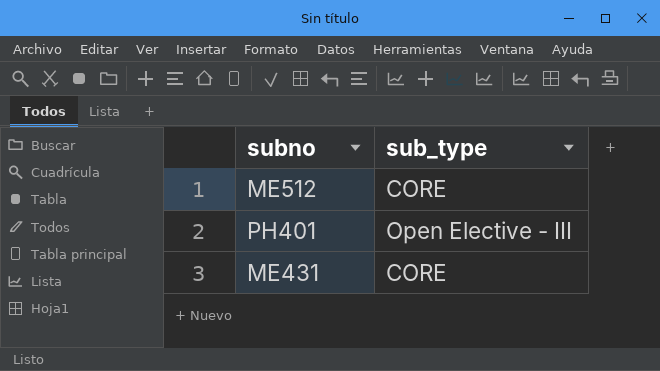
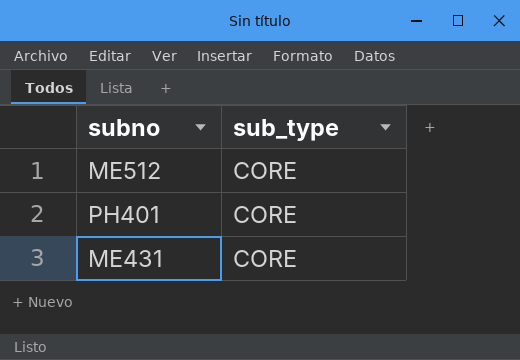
PH401 | sub_type: Open Elective - III -> CORE

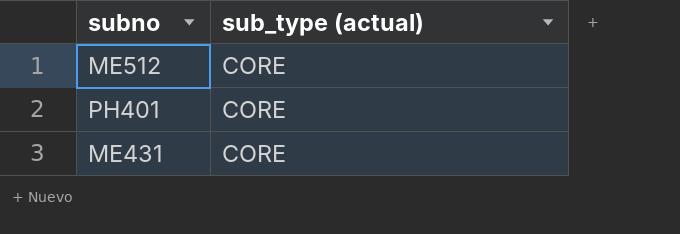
column name: sub_type -> sub_type (actual)

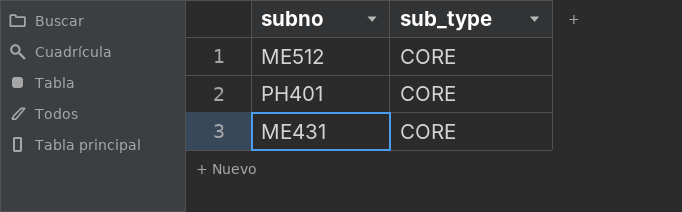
column name: sub_type (actual) -> sub_type

